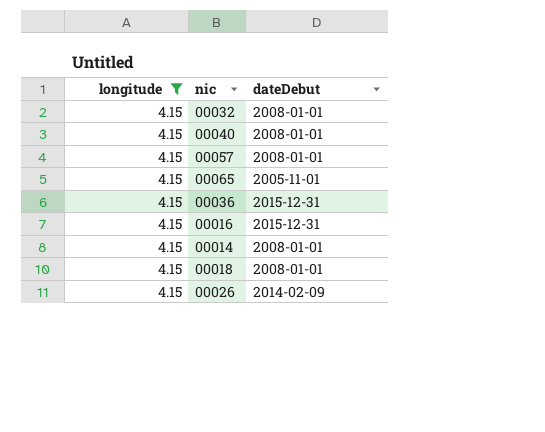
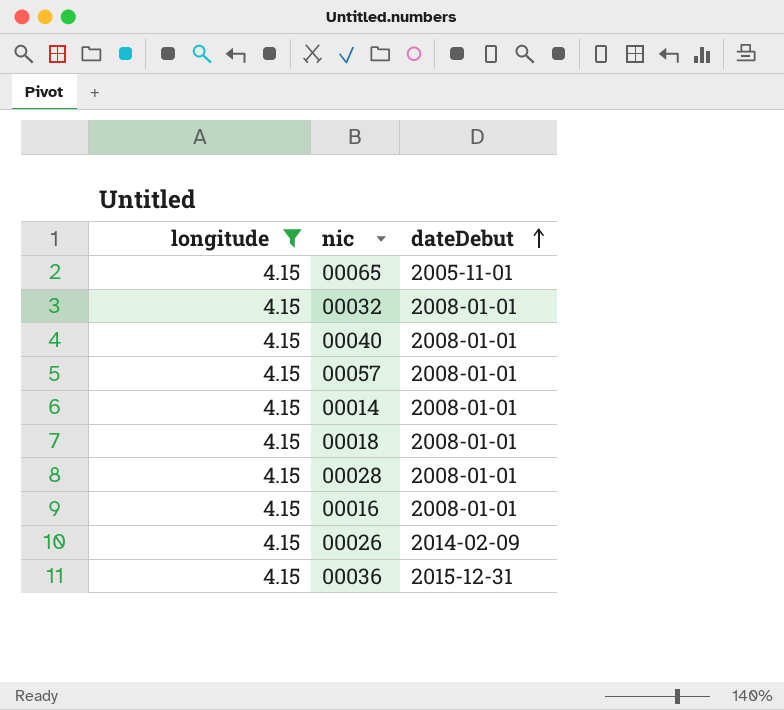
row order: none -> dateDebut ascending
row 00028: none -> 4.15 | 2008-01-01
00016 | dateDebut: 2015-12-31 -> 2008-01-01

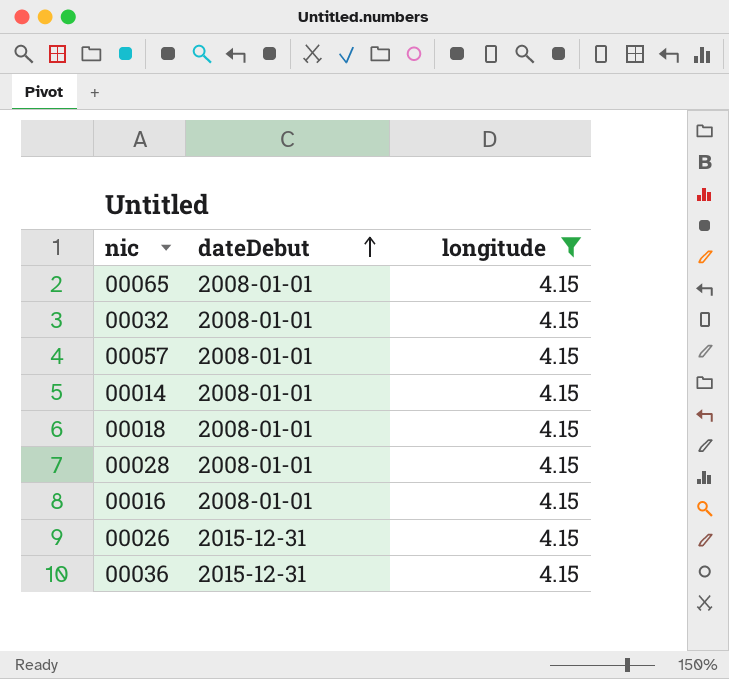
column longitude | position: 1 -> 3
row 00040: 4.15 | 2008-01-01 -> none
00065 | dateDebut: 2005-11-01 -> 2008-01-01
00026 | dateDebut: 2014-02-09 -> 2015-12-31

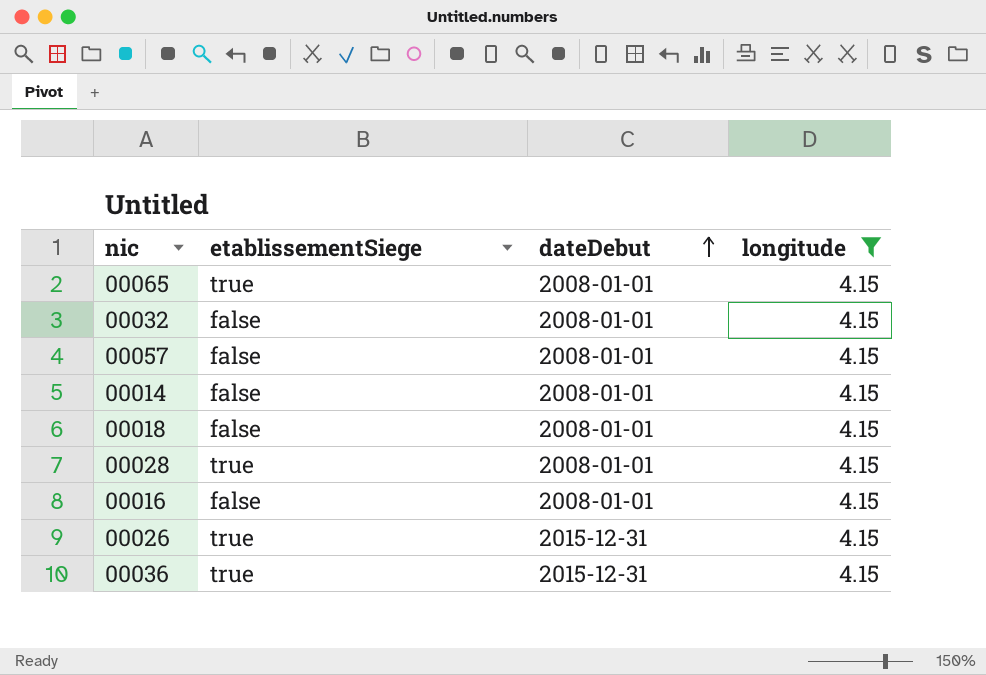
column etablissementSiege | position: none -> 2

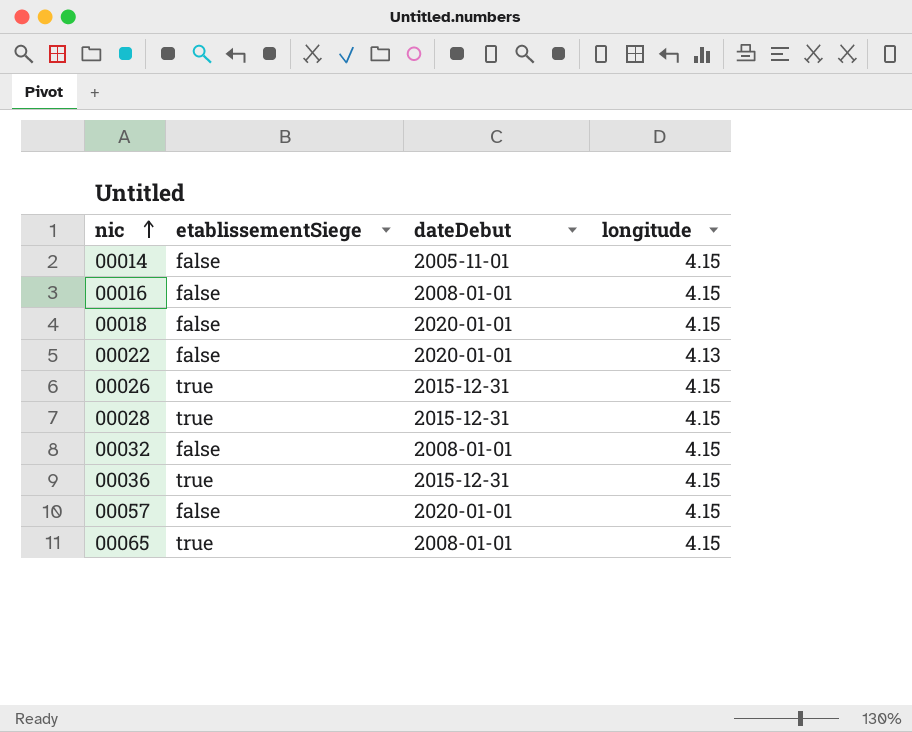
filter: longitude = 4.15 -> none
row order: dateDebut ascending -> nic ascending
00014 | dateDebut: 2008-01-01 -> 2005-11-01
00018 | dateDebut: 2008-01-01 -> 2020-01-01
00028 | dateDebut: 2008-01-01 -> 2015-12-31
00057 | dateDebut: 2008-01-01 -> 2020-01-01

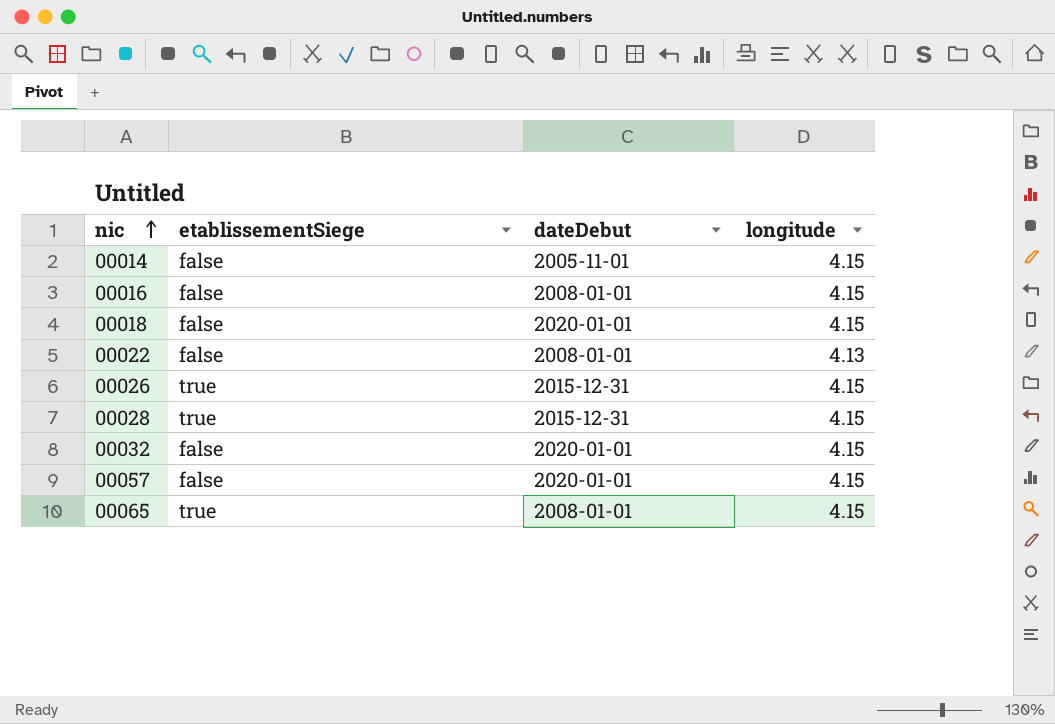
row 00036: true | 2015-12-31 | 4.15 -> none
00022 | dateDebut: 2020-01-01 -> 2008-01-01
00032 | dateDebut: 2008-01-01 -> 2020-01-01

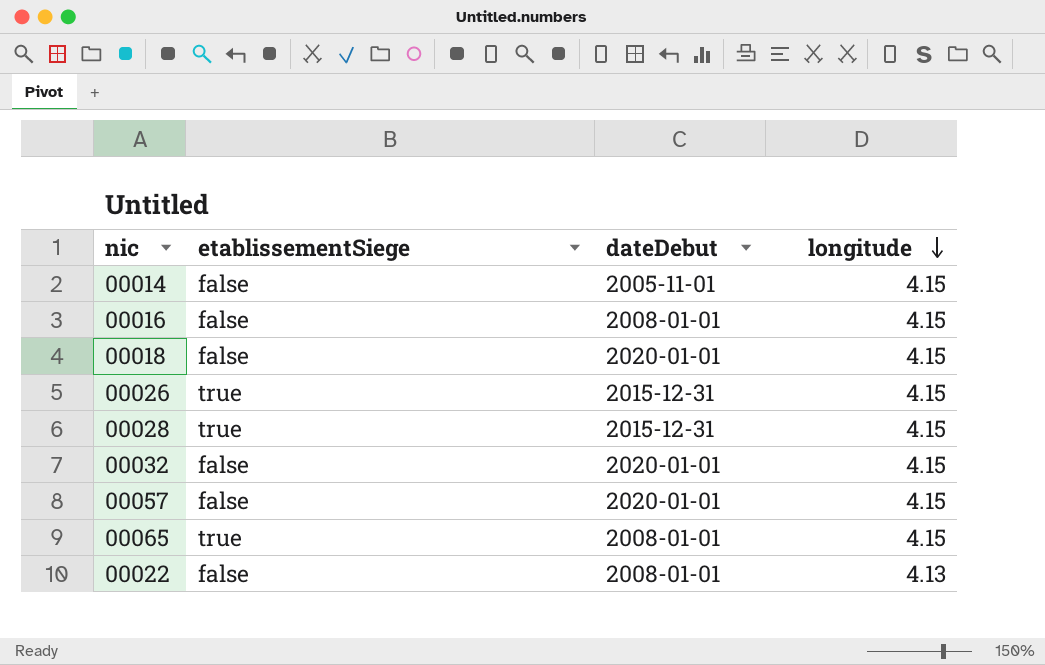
row order: nic ascending -> longitude descending

